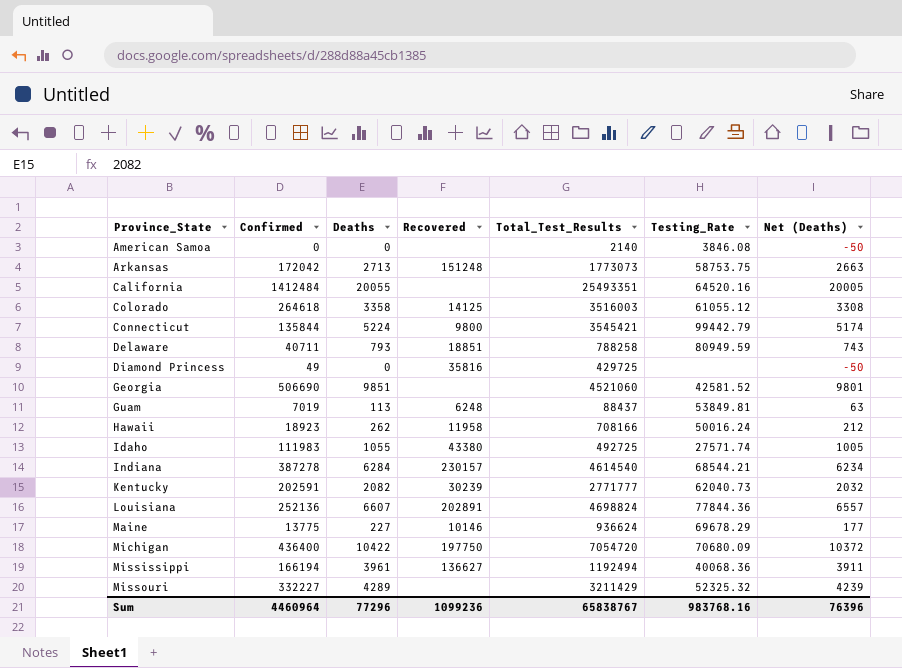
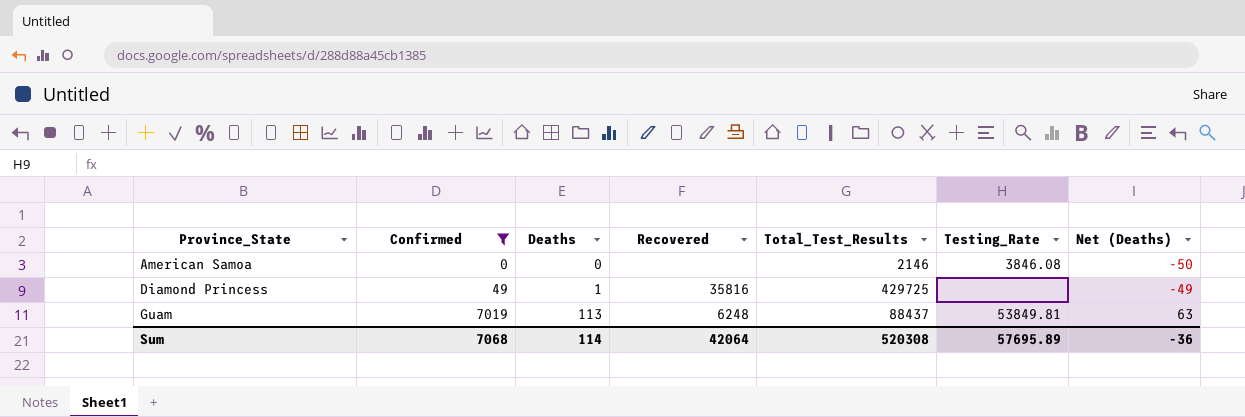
filter: none -> Confirmed <= 7019
American Samoa | Total_Test_Results: 2140 -> 2146
Diamond Princess | Deaths: 0 -> 1
Diamond Princess | Net (Deaths): -50 -> -49
Sum | Confirmed: 4460964 -> 7068
Sum | Deaths: 77296 -> 114
Sum | Recovered: 1099236 -> 42064
Sum | Total_Test_Results: 65838767 -> 520308
Sum | Testing_Rate: 983768.16 -> 57695.89
Sum | Net (Deaths): 76396 -> -36

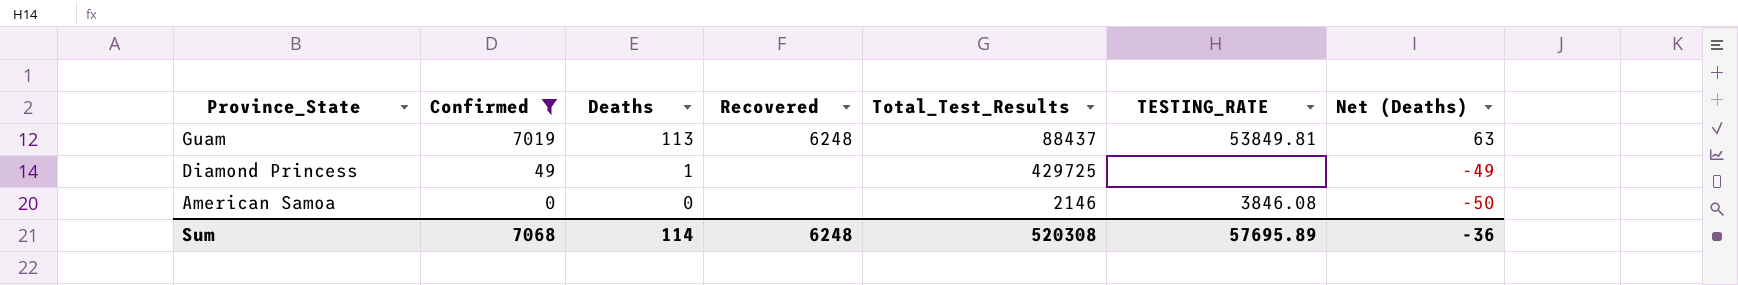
row order: Province_State ascending -> Province_State descending
column name: Testing_Rate -> TESTING_RATE
Diamond Princess | Recovered: 35816 -> none
Sum | Recovered: 42064 -> 6248

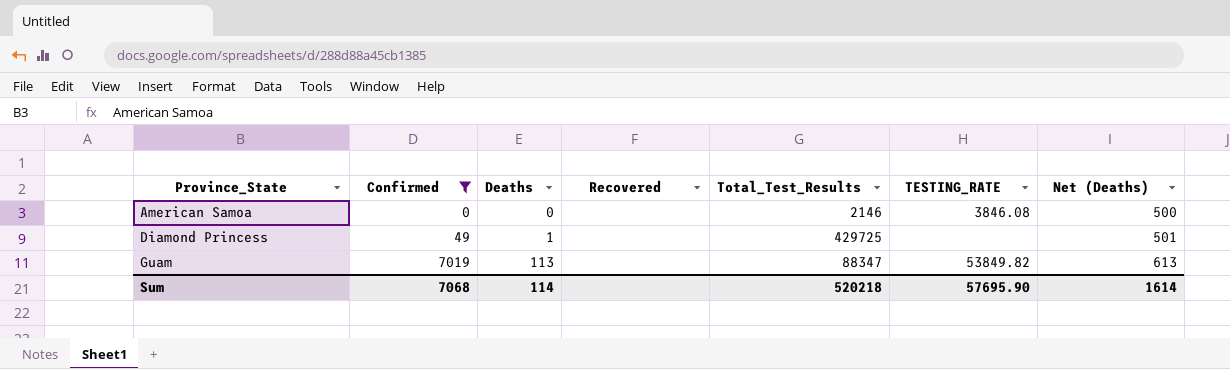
row order: Province_State descending -> Province_State ascending
column Net (Deaths) | formula: [Deaths] - 50 -> [Deaths] + 500
Guam | Recovered: 6248 -> none
Guam | Total_Test_Results: 88437 -> 88347
Guam | TESTING_RATE: 53849.81 -> 53849.82
Sum | Recovered: 6248 -> none
Sum | Total_Test_Results: 520308 -> 520218
Sum | TESTING_RATE: 57695.89 -> 57695.90
Sum | Net (Deaths): -36 -> 1614

